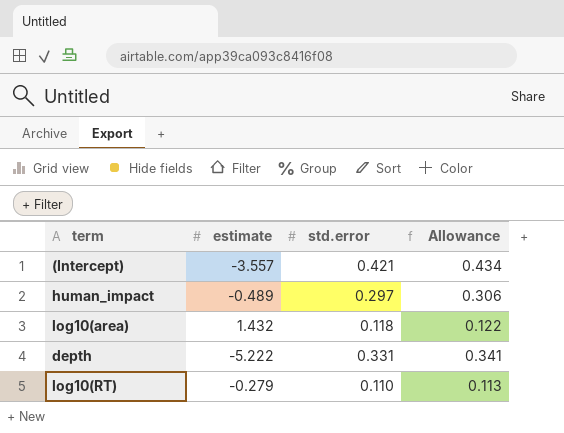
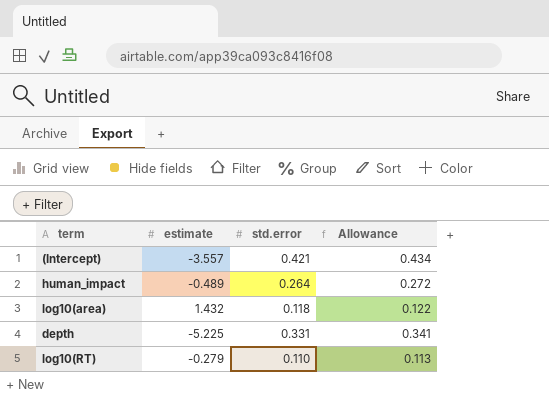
human_impact | std.error: 0.297 -> 0.264
human_impact | Allowance: 0.306 -> 0.272
depth | estimate: -5.222 -> -5.225

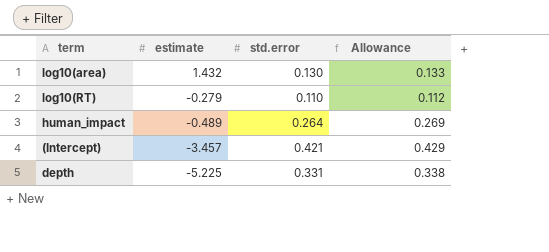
row order: none -> estimate descending
column Allowance | formula: [std.error] * 1.03 -> [std.error] * 1.02
log10(area) | std.error: 0.118 -> 0.130
(Intercept) | estimate: -3.557 -> -3.457

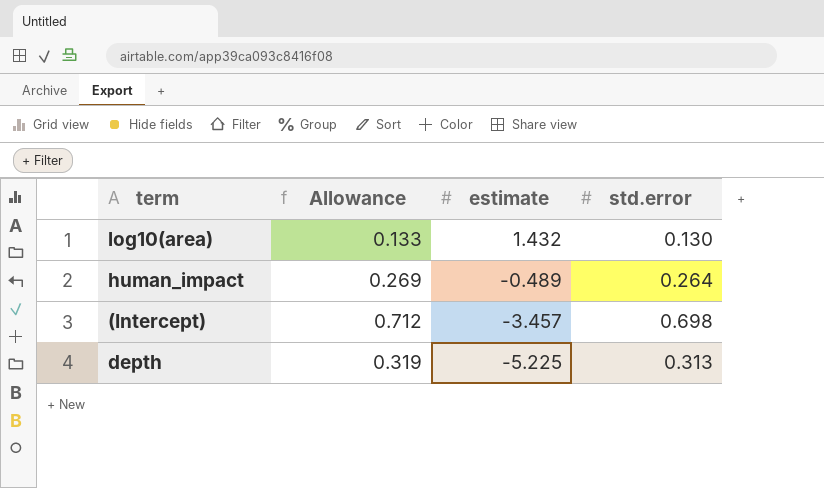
column Allowance | position: 4 -> 2
row log10(RT): -0.279 | 0.110 | 0.112 -> none
(Intercept) | Allowance: 0.429 -> 0.712
(Intercept) | std.error: 0.421 -> 0.698
depth | Allowance: 0.338 -> 0.319
depth | std.error: 0.331 -> 0.313

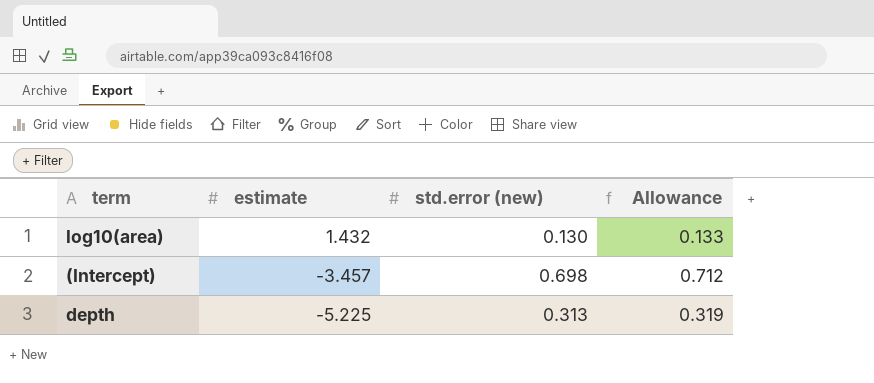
column name: std.error -> std.error (new)
column Allowance | position: 2 -> 4
row human_impact: 0.269 | -0.489 | 0.264 -> none

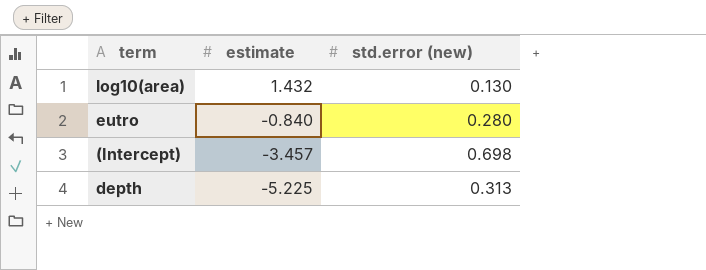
column Allowance | formula: [std.error (new)] * 1.02 -> none
row eutro: none -> -0.840 | 0.280

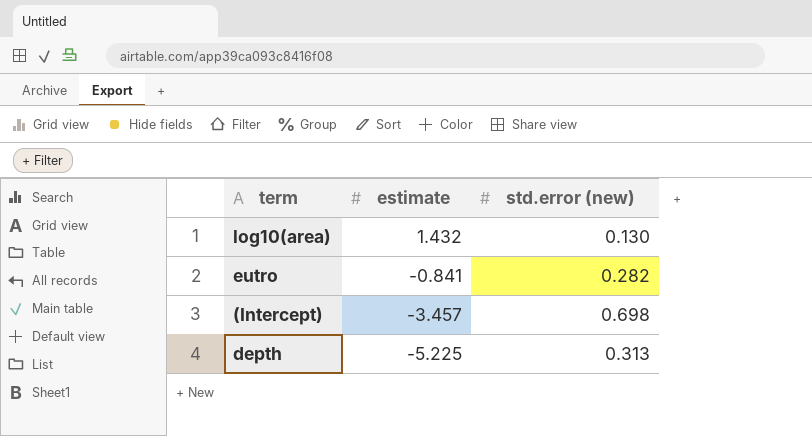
eutro | estimate: -0.840 -> -0.841
eutro | std.error (new): 0.280 -> 0.282

